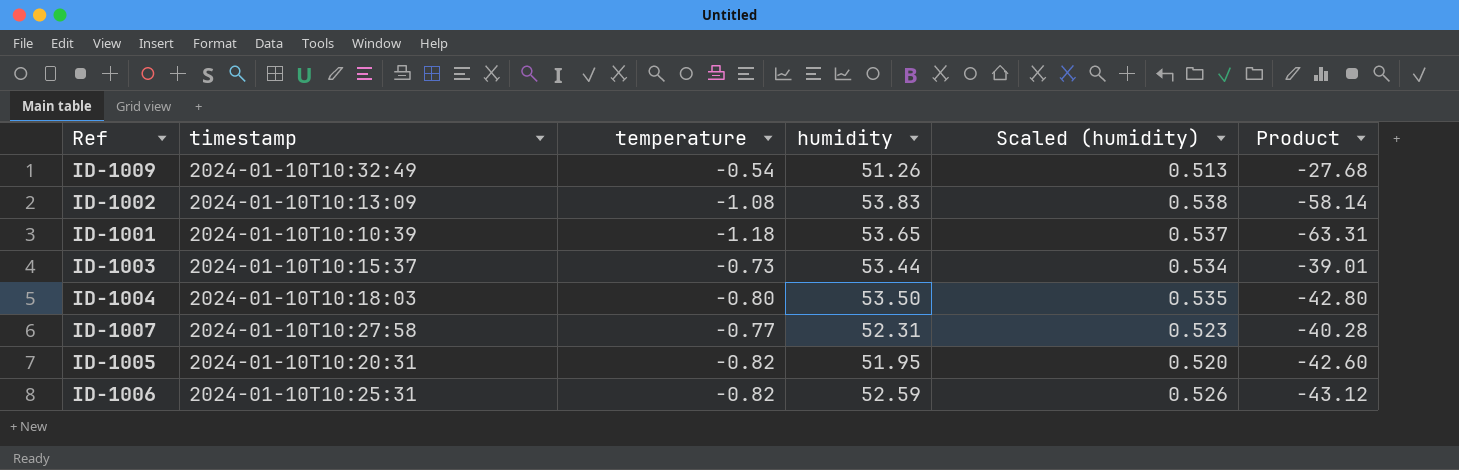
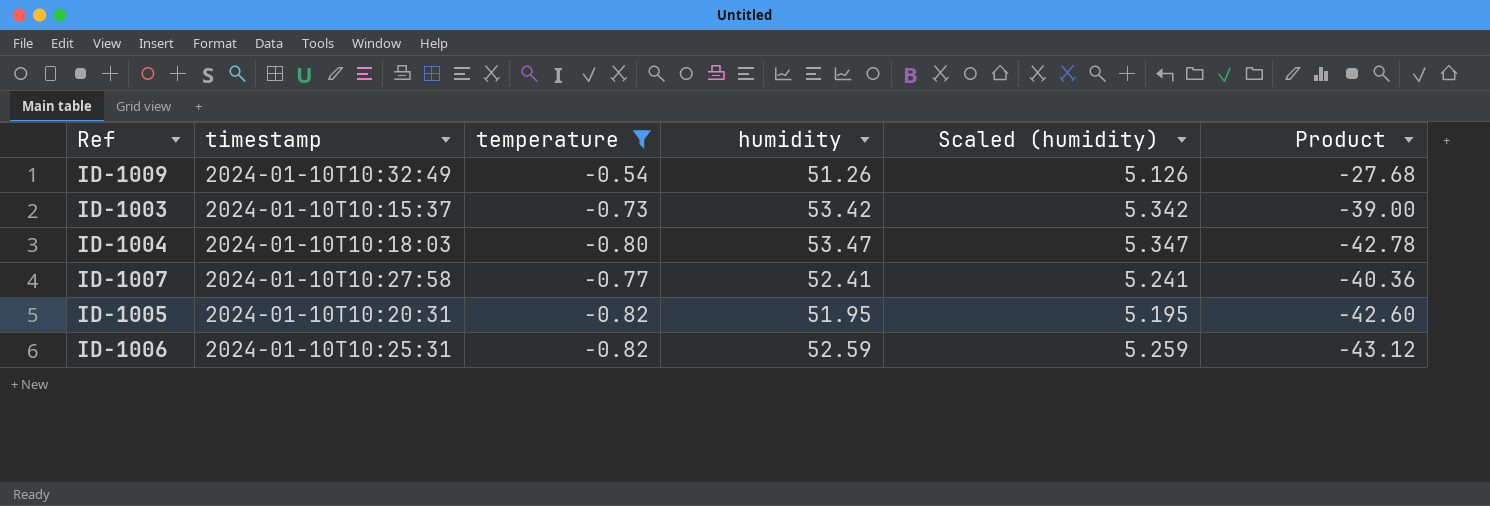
filter: none -> temperature >= -0.82
column Scaled (humidity) | formula: [humidity] * 0.01 -> [humidity] * 0.1
ID-1003 | humidity: 53.44 -> 53.42
ID-1003 | Product: -39.01 -> -39.00
ID-1004 | humidity: 53.50 -> 53.47
ID-1004 | Product: -42.80 -> -42.78
ID-1007 | humidity: 52.31 -> 52.41
ID-1007 | Product: -40.28 -> -40.36

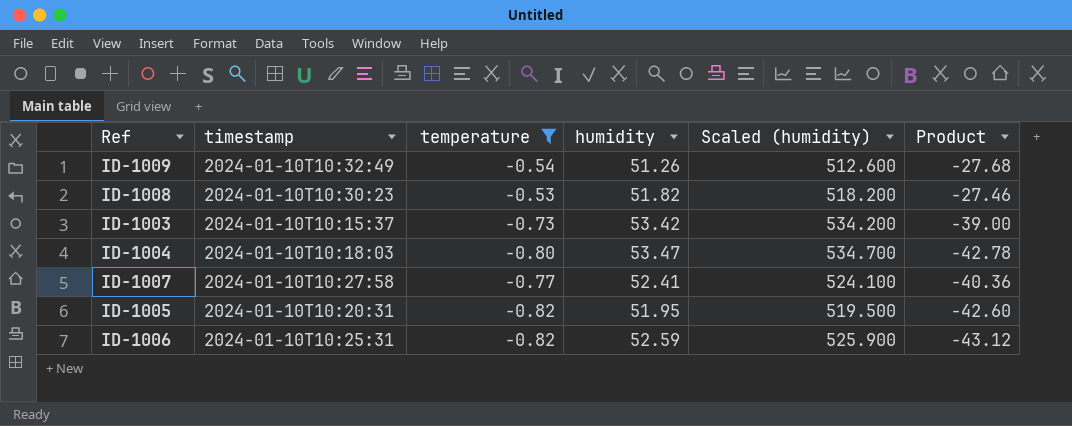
column Scaled (humidity) | formula: [humidity] * 0.1 -> [humidity] * 10
row ID-1008: none -> 2024-01-10T10:30:23 | -0.53 | 51.82 | 518.200 | -27.46

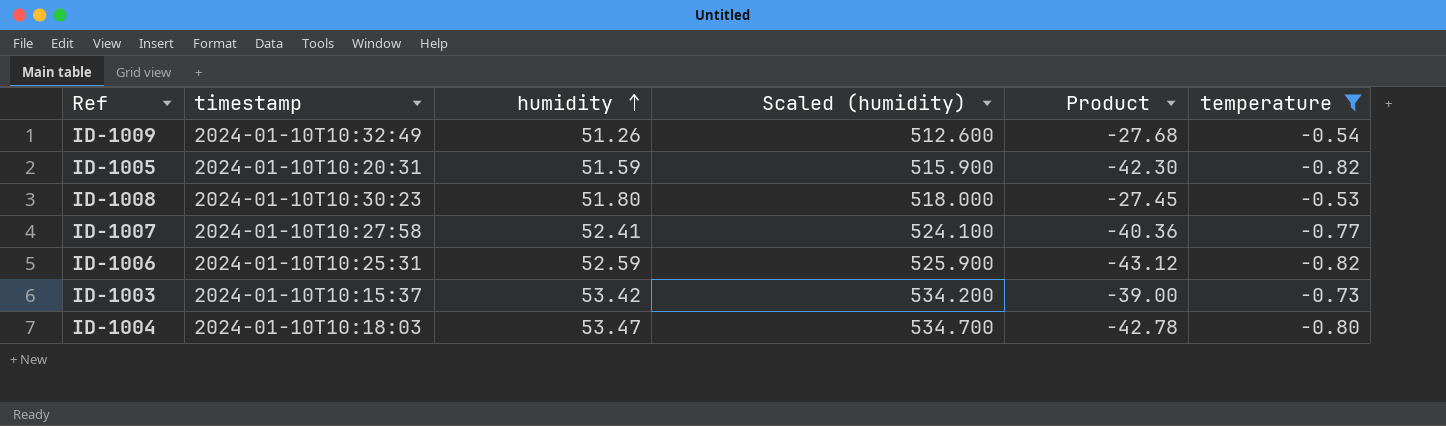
row order: none -> humidity ascending
column temperature | position: 3 -> 6
ID-1005 | humidity: 51.95 -> 51.59
ID-1005 | Scaled (humidity): 519.500 -> 515.900
ID-1005 | Product: -42.60 -> -42.30
ID-1008 | humidity: 51.82 -> 51.80
ID-1008 | Scaled (humidity): 518.200 -> 518.000
ID-1008 | Product: -27.46 -> -27.45

